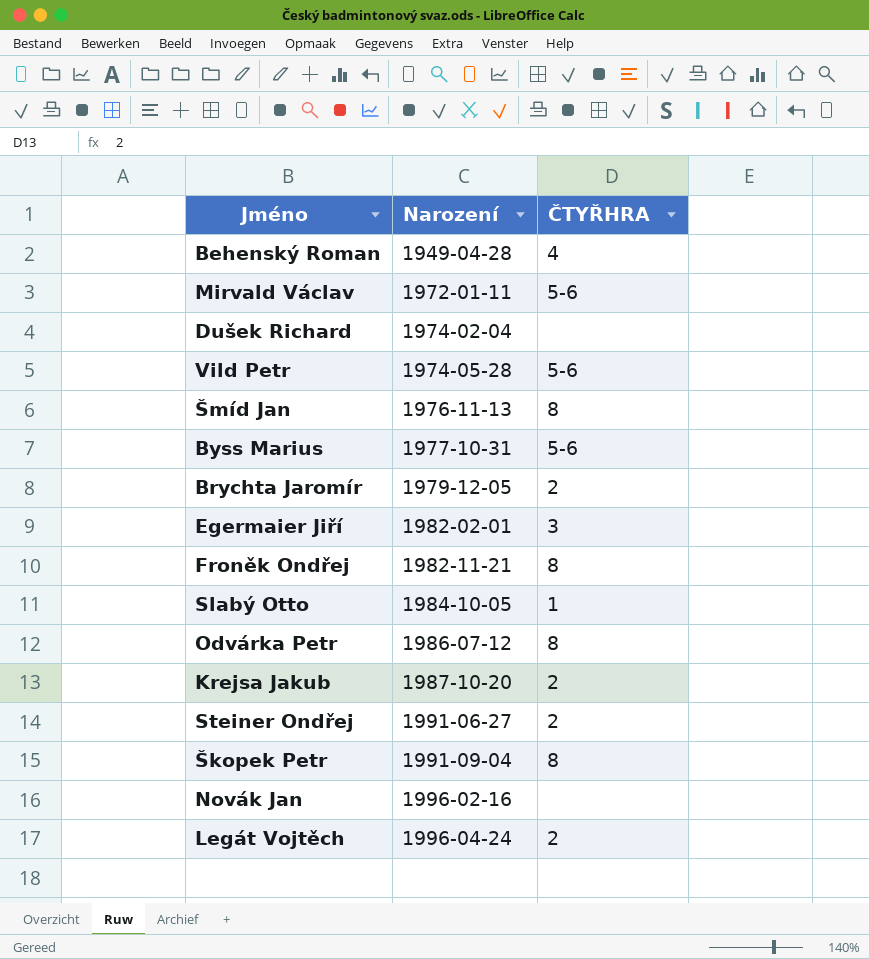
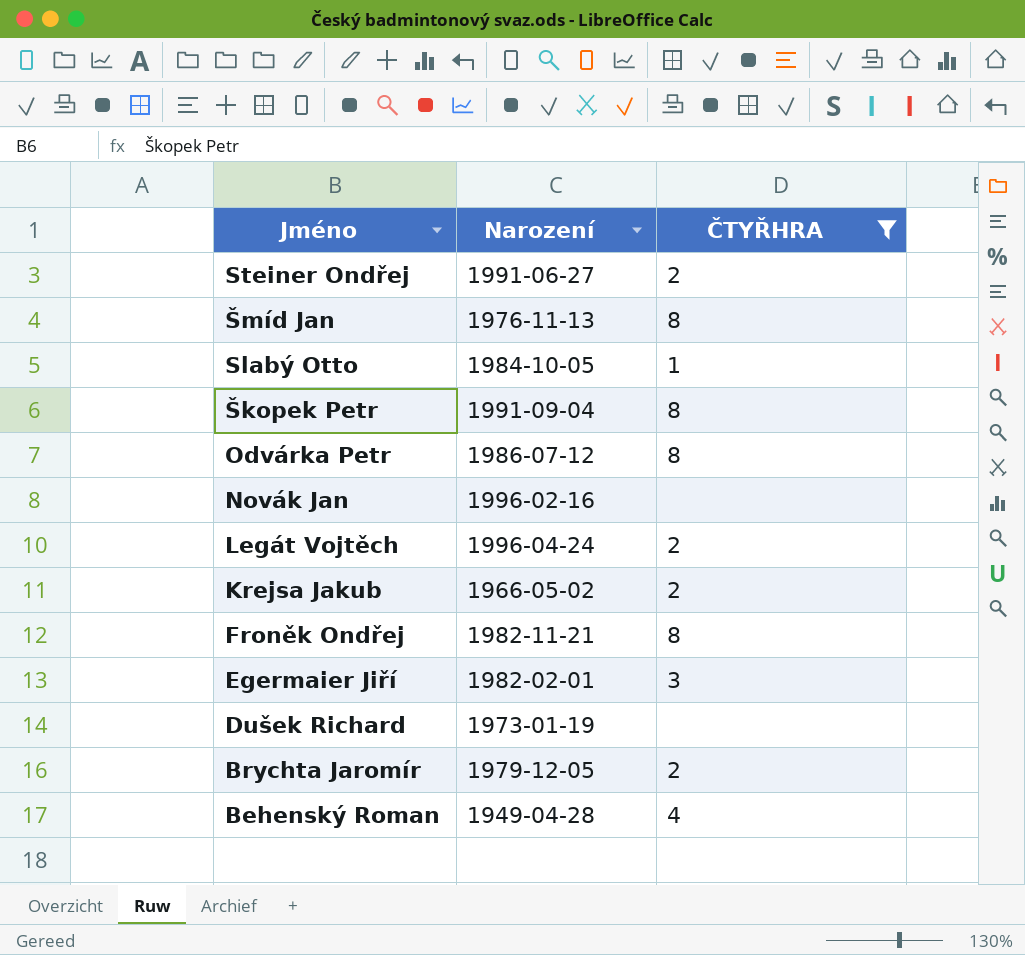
filter: none -> ČTYŘHRA != 5-6
row order: Narození ascending -> Jméno descending
Krejsa Jakub | Narození: 1987-10-20 -> 1966-05-02
Dušek Richard | Narození: 1974-02-04 -> 1973-01-19

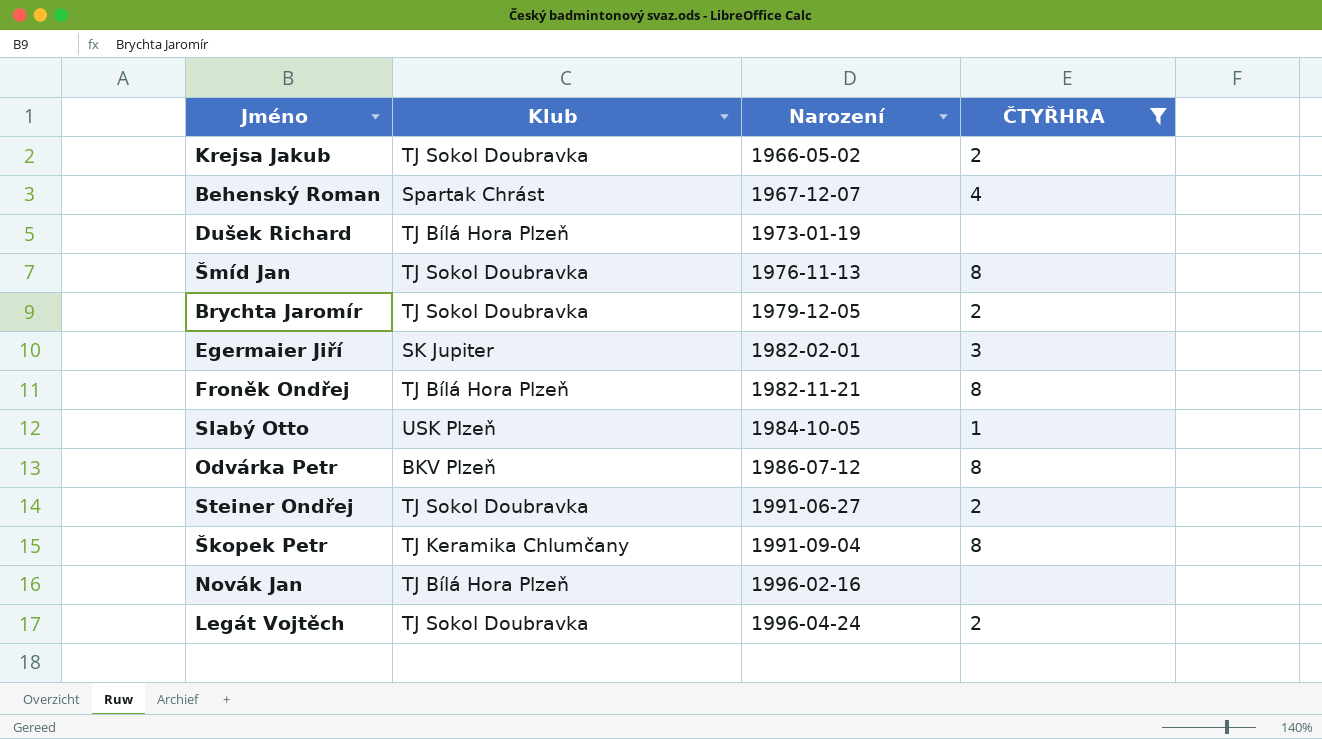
row order: Jméno descending -> Narození ascending
column Klub | position: none -> 2
Behenský Roman | Narození: 1949-04-28 -> 1967-12-07

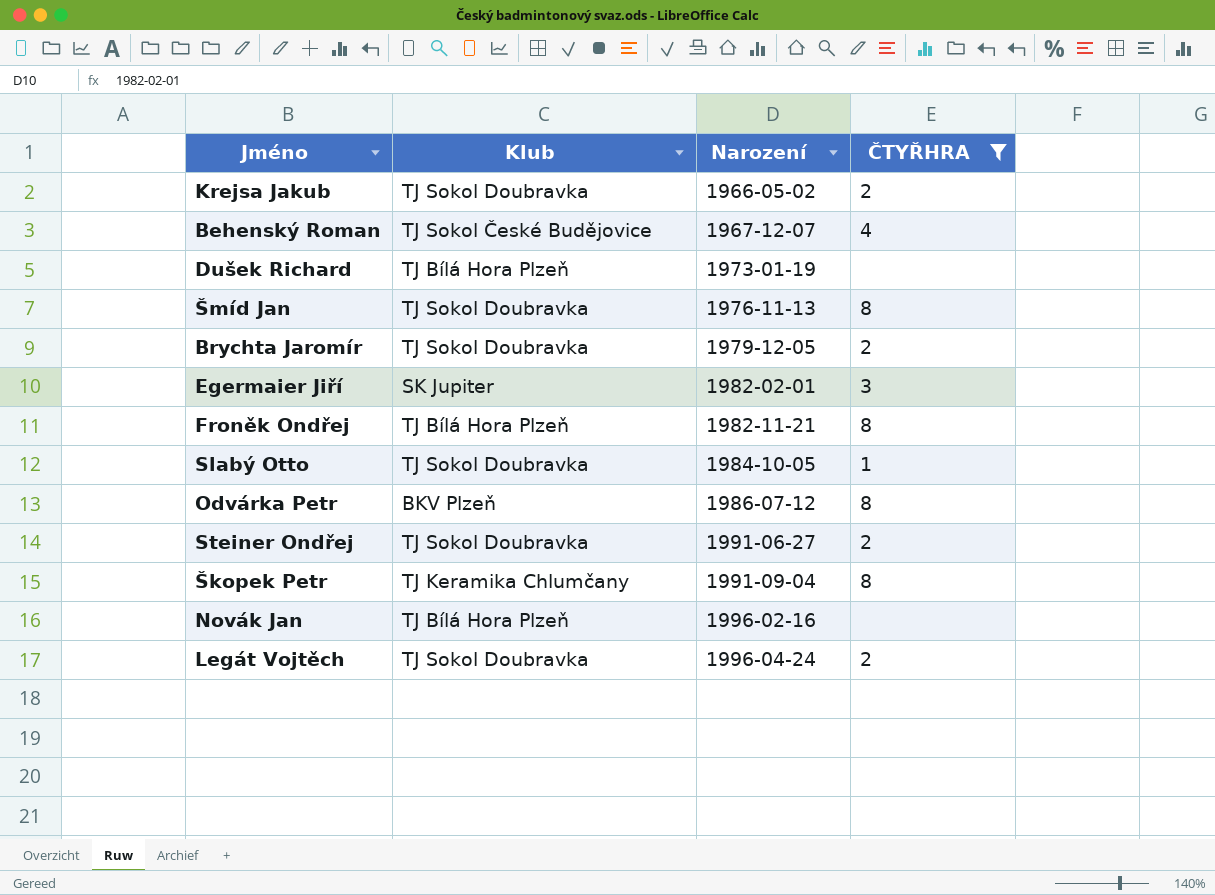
Behenský Roman | Klub: Spartak Chrást -> TJ Sokol České Budějovice
Slabý Otto | Klub: USK Plzeň -> TJ Sokol Doubravka

